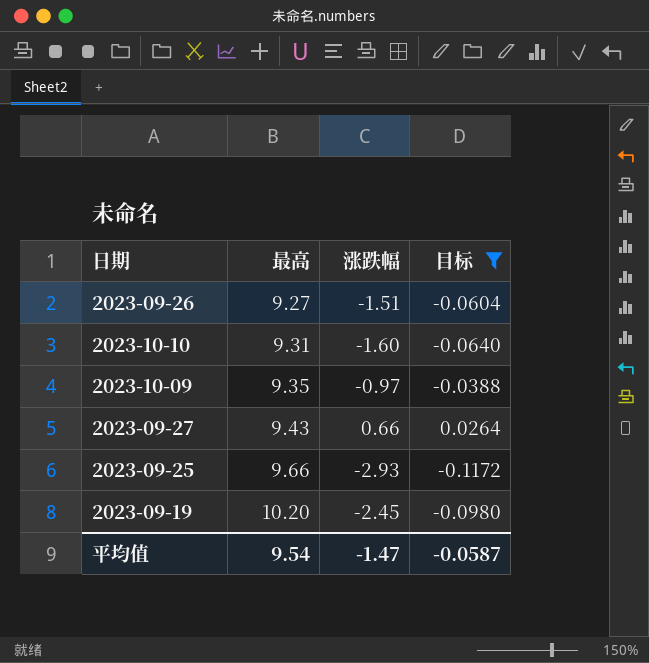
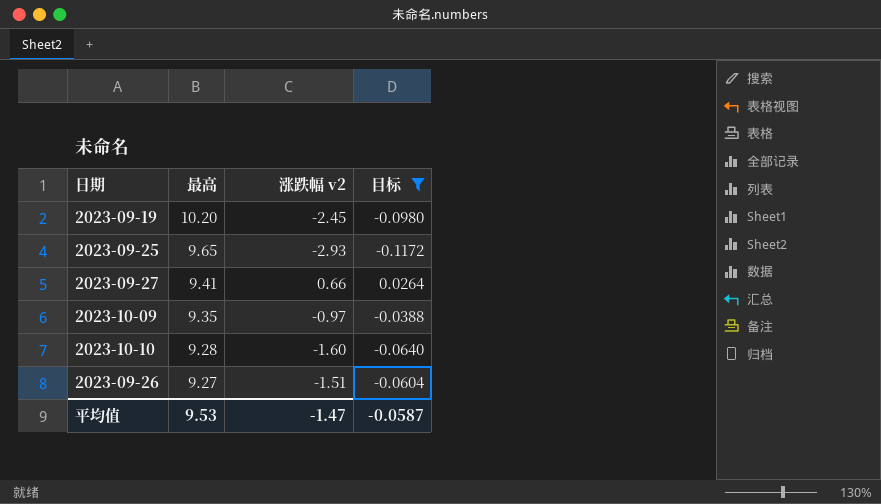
row order: 最高 ascending -> 最高 descending
column name: 涨跌幅 -> 涨跌幅 v2
2023-09-25 | 最高: 9.66 -> 9.65
2023-09-27 | 最高: 9.43 -> 9.41
2023-10-10 | 最高: 9.31 -> 9.28
平均值 | 最高: 9.54 -> 9.53

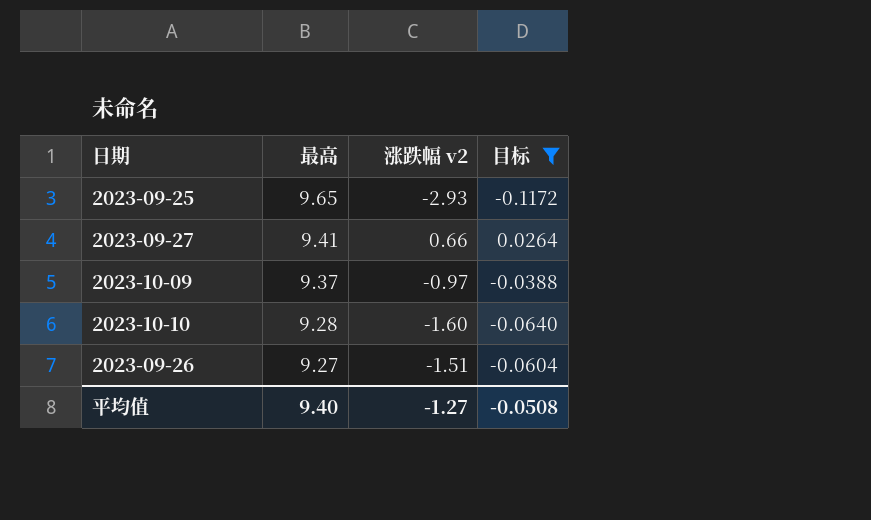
row 2023-09-19: 10.20 | -2.45 | -0.0980 -> none
2023-10-09 | 最高: 9.35 -> 9.37
平均值 | 最高: 9.53 -> 9.40
平均值 | 涨跌幅 v2: -1.47 -> -1.27
平均值 | 目标: -0.0587 -> -0.0508

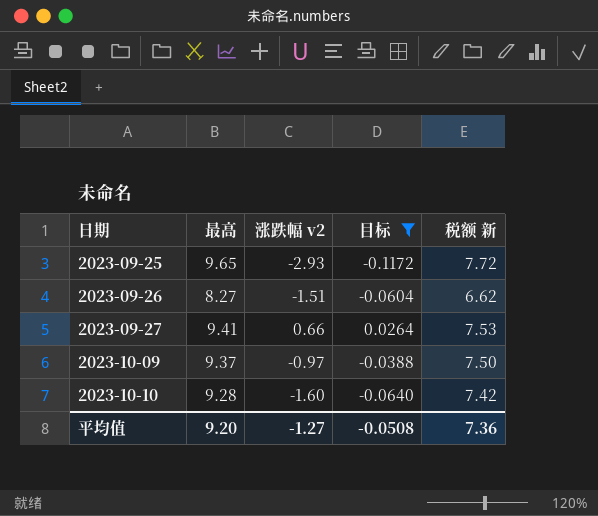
row order: 最高 descending -> 日期 ascending
column 税额 新 | formula: none -> [最高] * 0.8
2023-09-26 | 最高: 9.27 -> 8.27
平均值 | 最高: 9.40 -> 9.20

